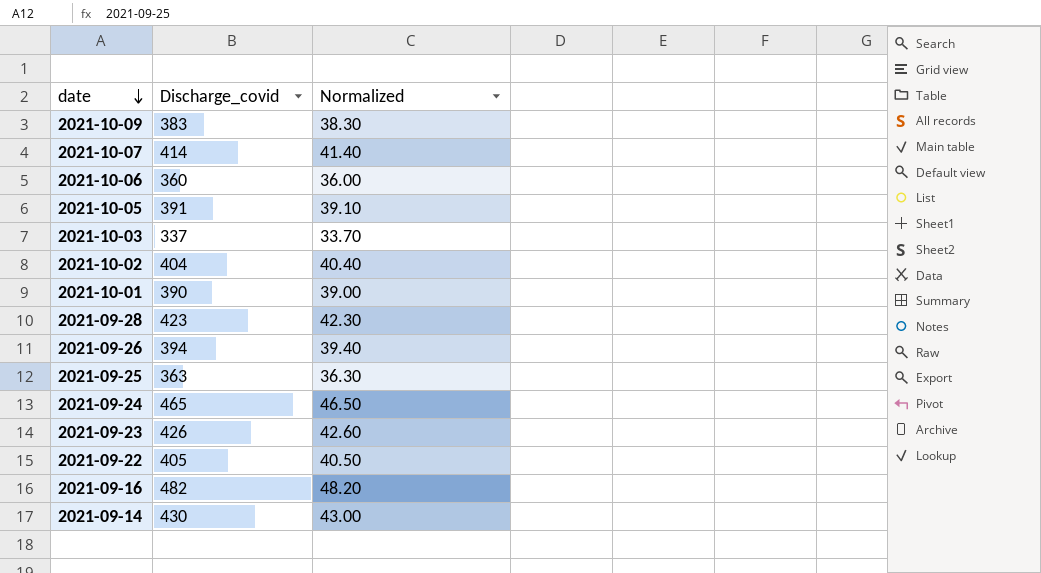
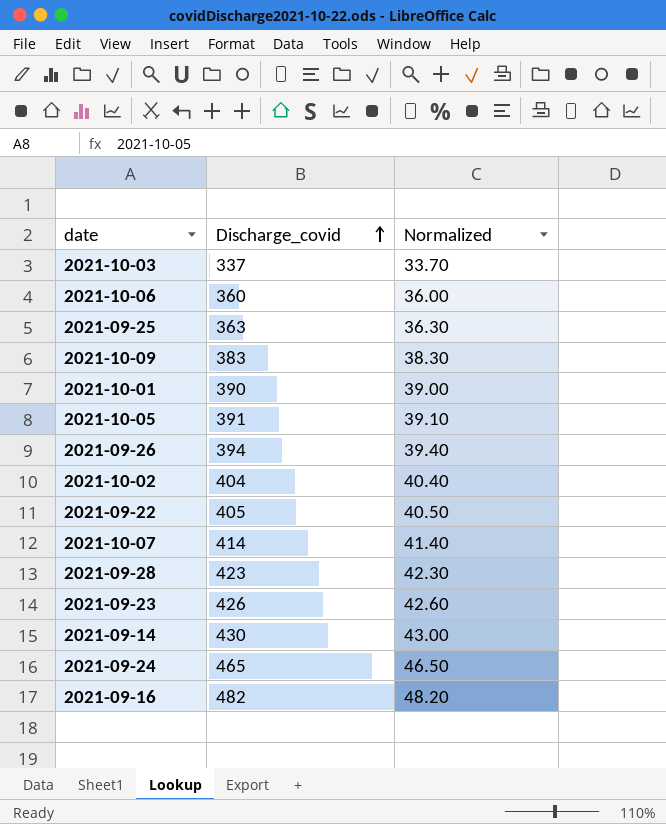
row order: date descending -> Discharge_covid ascending

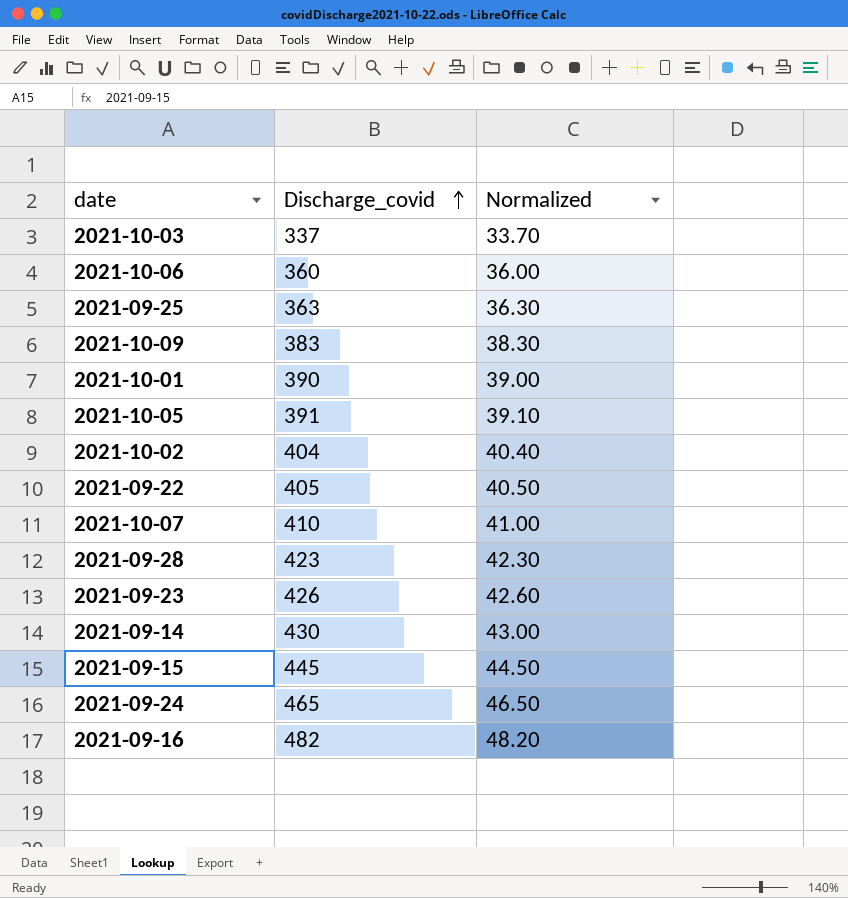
row 2021-09-26: 394 | 39.40 -> none
2021-10-07 | Discharge_covid: 414 -> 410
2021-10-07 | Normalized: 41.40 -> 41.00
row 2021-09-15: none -> 445 | 44.50

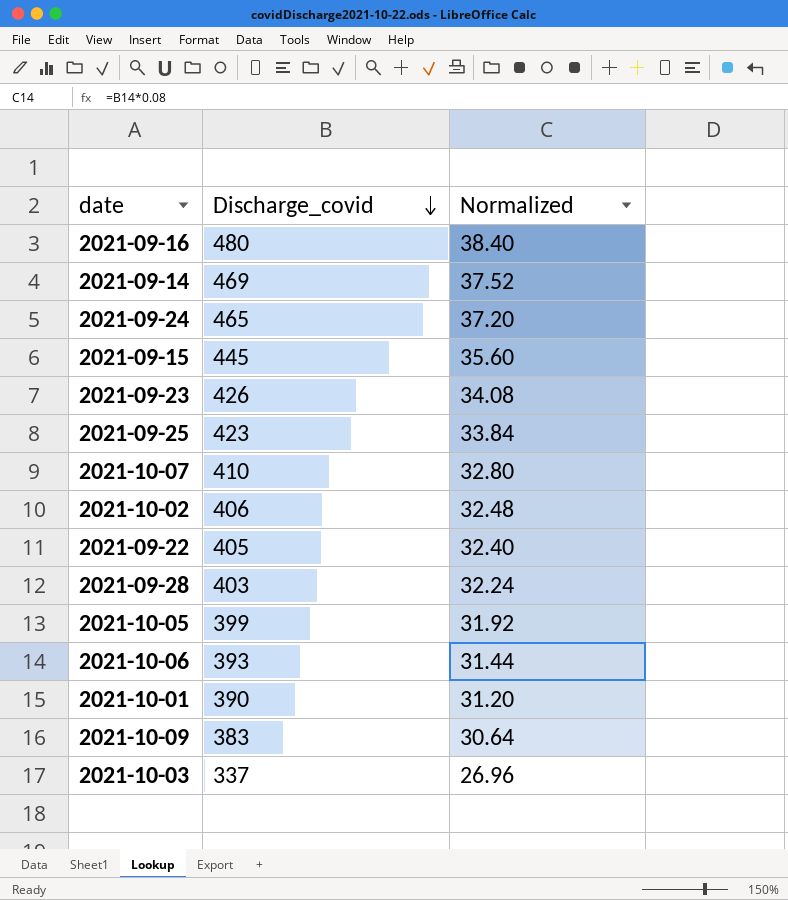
row order: Discharge_covid ascending -> Discharge_covid descending
column Normalized | formula: [Discharge_covid] * 0.1 -> [Discharge_covid] * 0.08
2021-09-16 | Discharge_covid: 482 -> 480
2021-09-14 | Discharge_covid: 430 -> 469
2021-09-25 | Discharge_covid: 363 -> 423
2021-10-02 | Discharge_covid: 404 -> 406
2021-09-28 | Discharge_covid: 423 -> 403
2021-10-05 | Discharge_covid: 391 -> 399
2021-10-06 | Discharge_covid: 360 -> 393

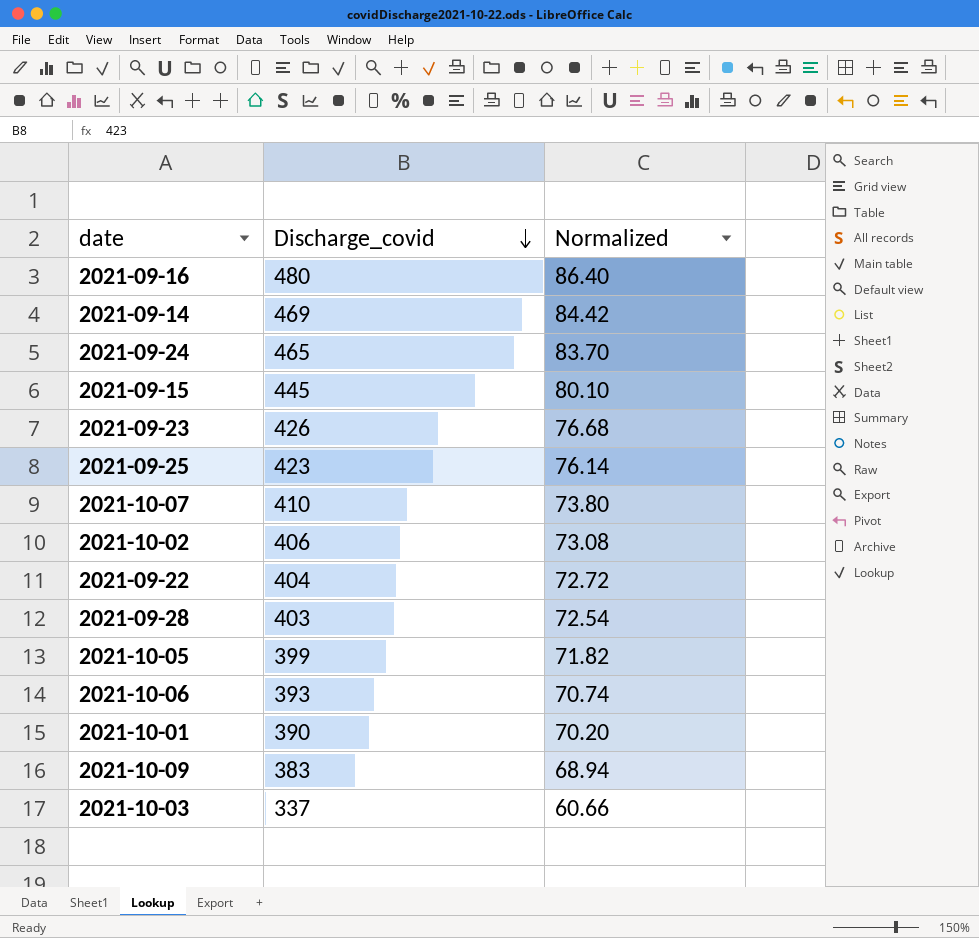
column Normalized | formula: [Discharge_covid] * 0.08 -> [Discharge_covid] * 0.18
2021-09-22 | Discharge_covid: 405 -> 404

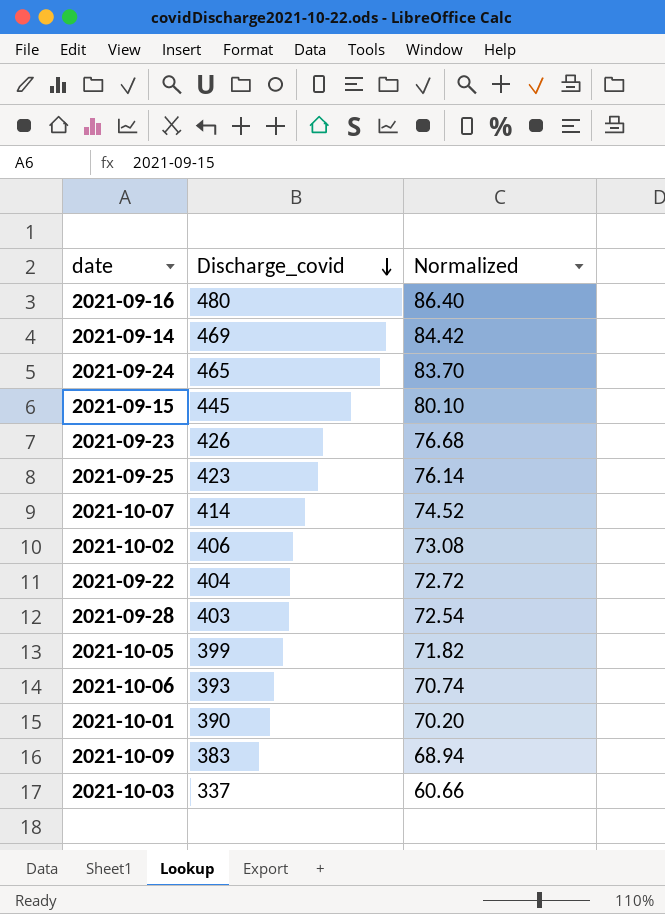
2021-10-07 | Discharge_covid: 410 -> 414
2021-10-07 | Normalized: 73.80 -> 74.52

